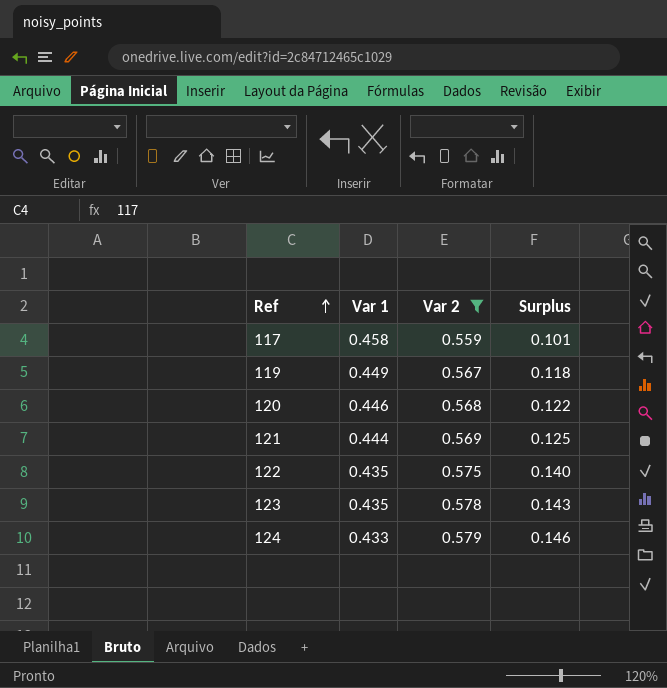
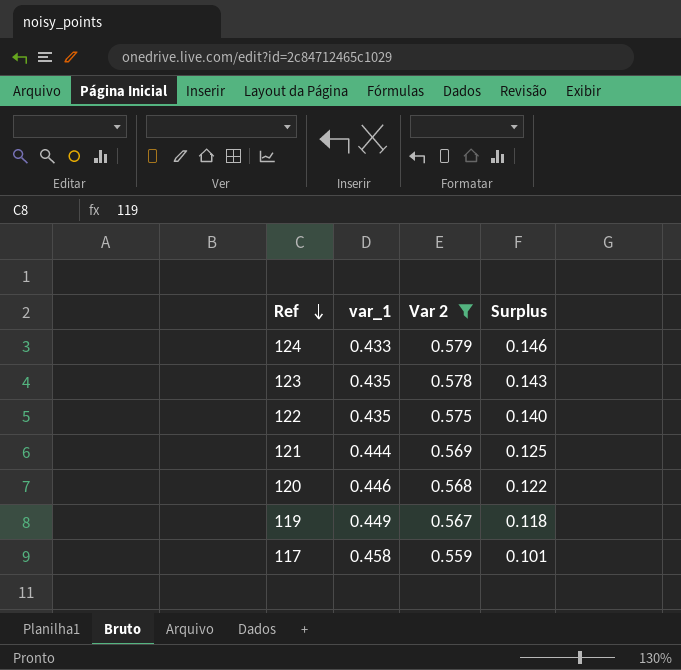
row order: Ref ascending -> Ref descending
column name: Var 1 -> var_1

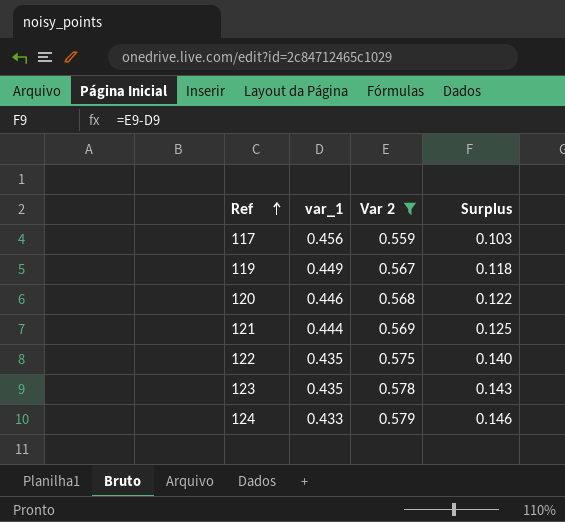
row order: Ref descending -> Ref ascending
117 | var_1: 0.458 -> 0.456
117 | Surplus: 0.101 -> 0.103

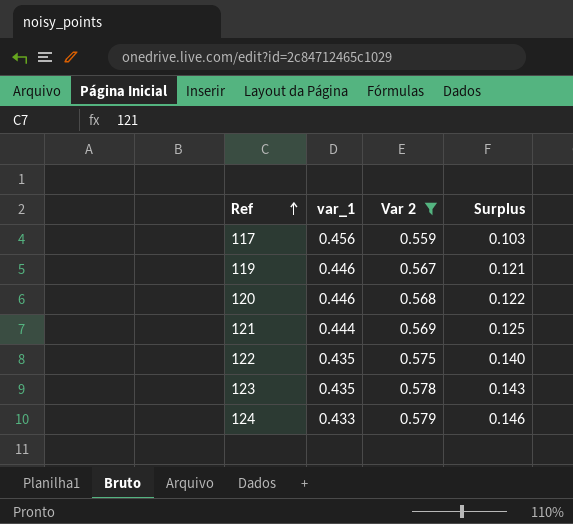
119 | var_1: 0.449 -> 0.446
119 | Surplus: 0.118 -> 0.121

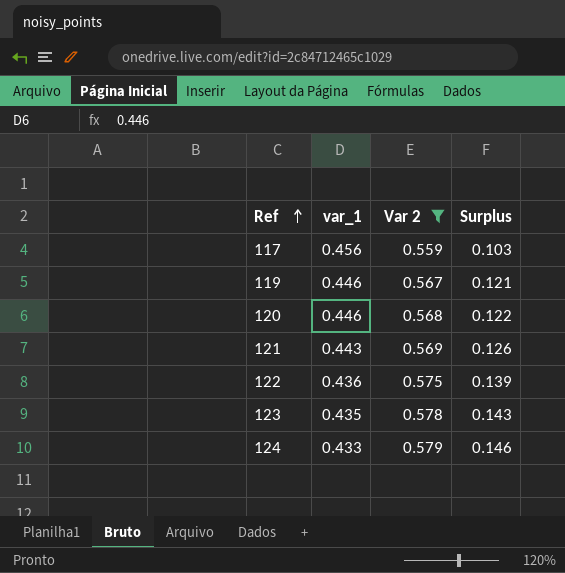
121 | var_1: 0.444 -> 0.443
121 | Surplus: 0.125 -> 0.126
122 | var_1: 0.435 -> 0.436
122 | Surplus: 0.140 -> 0.139

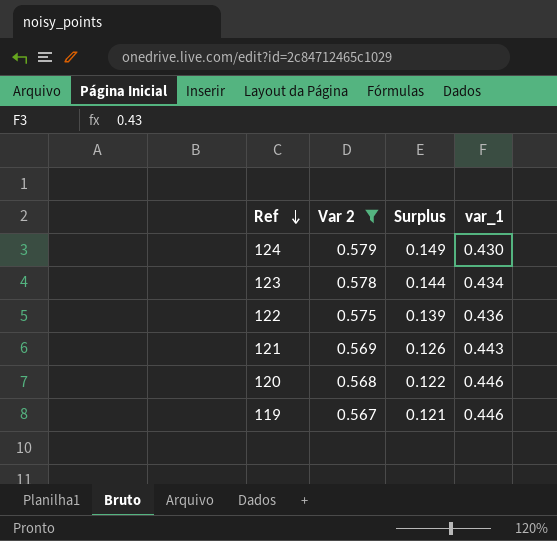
row order: Ref ascending -> Ref descending
column var_1 | position: 2 -> 4
row 117: 0.456 | 0.559 | 0.103 -> none
124 | Surplus: 0.146 -> 0.149
124 | var_1: 0.433 -> 0.430
123 | Surplus: 0.143 -> 0.144
123 | var_1: 0.435 -> 0.434

